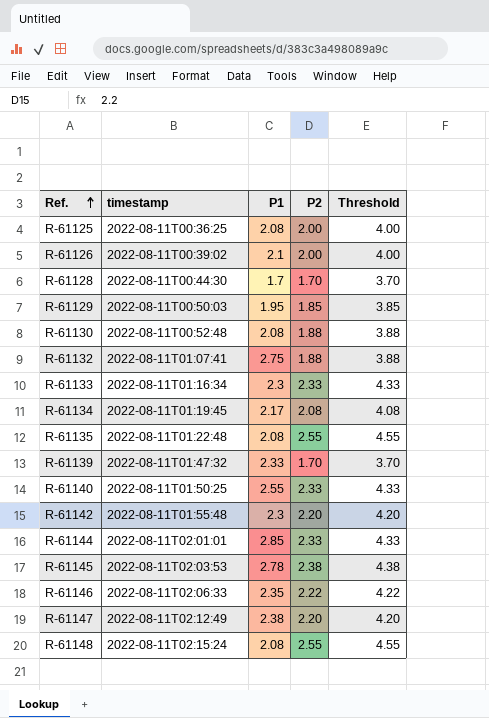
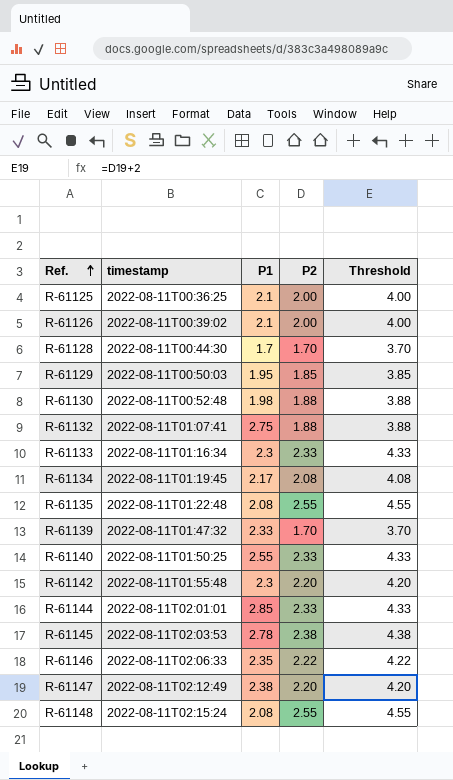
R-61125 | P1: 2.08 -> 2.1
R-61130 | P1: 2.08 -> 1.98

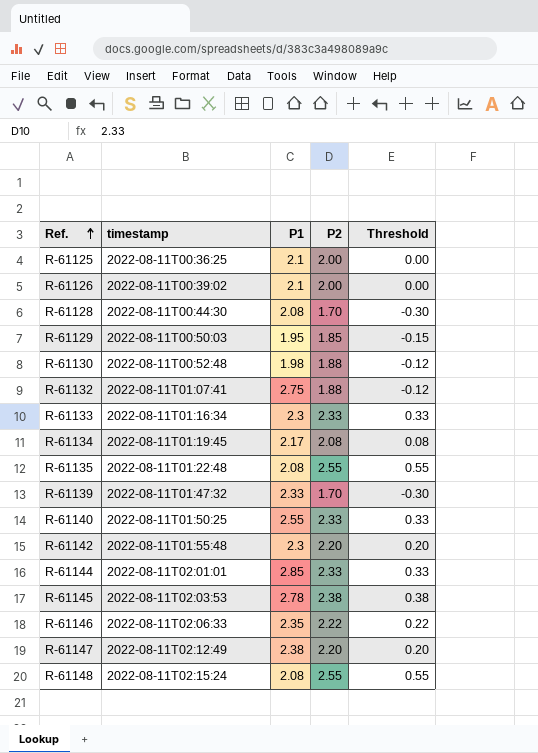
column Threshold | formula: [P2] + 2 -> [P2] - 2
R-61128 | P1: 1.7 -> 2.08

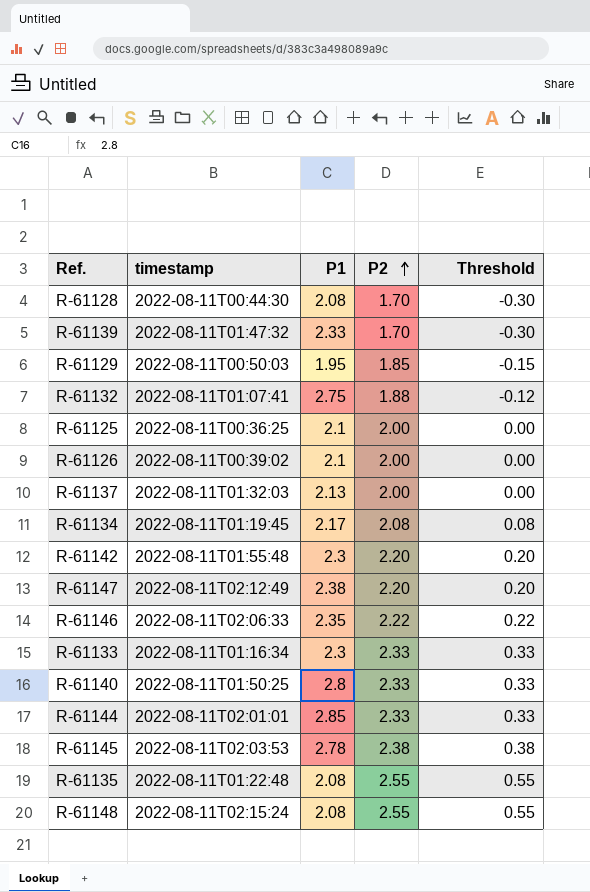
row order: Ref. ascending -> P2 ascending
row R-61130: 2022-08-11T00:52:48 | 1.98 | 1.88 | -0.12 -> none
row R-61137: none -> 2022-08-11T01:32:03 | 2.13 | 2.00 | 0.00
R-61140 | P1: 2.55 -> 2.8

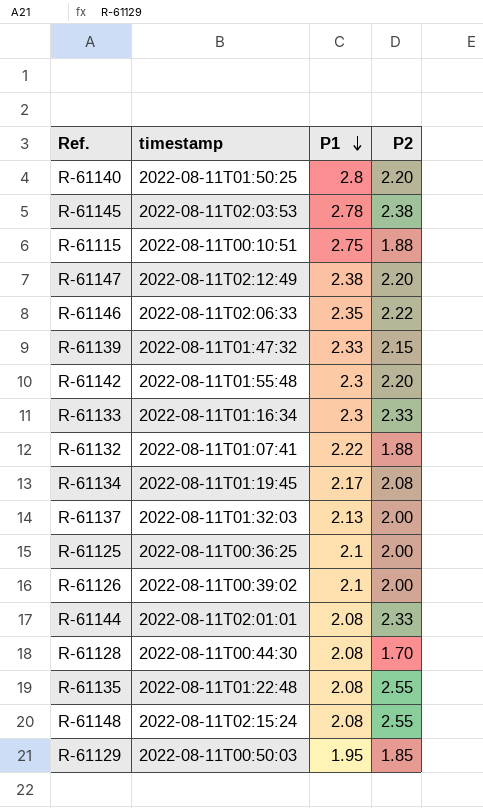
row order: P2 ascending -> P1 descending
column Threshold | formula: [P2] - 2 -> none
R-61140 | P2: 2.33 -> 2.20
row R-61115: none -> 2022-08-11T00:10:51 | 2.75 | 1.88
R-61139 | P2: 1.70 -> 2.15
R-61132 | P1: 2.75 -> 2.22
R-61144 | P1: 2.85 -> 2.08

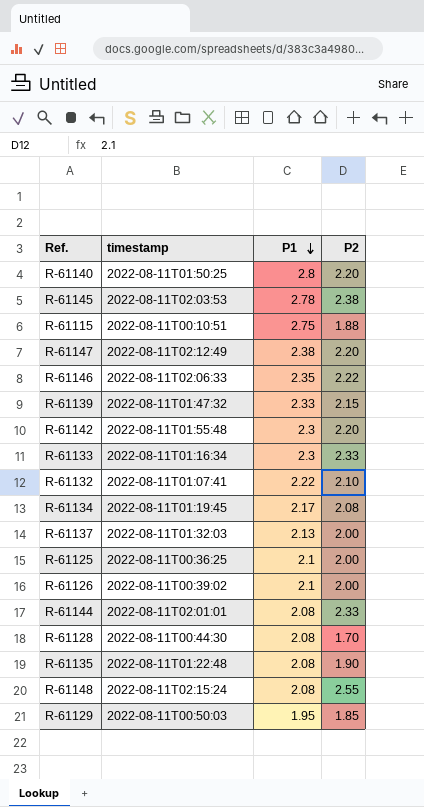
R-61132 | P2: 1.88 -> 2.10
R-61135 | P2: 2.55 -> 1.90

